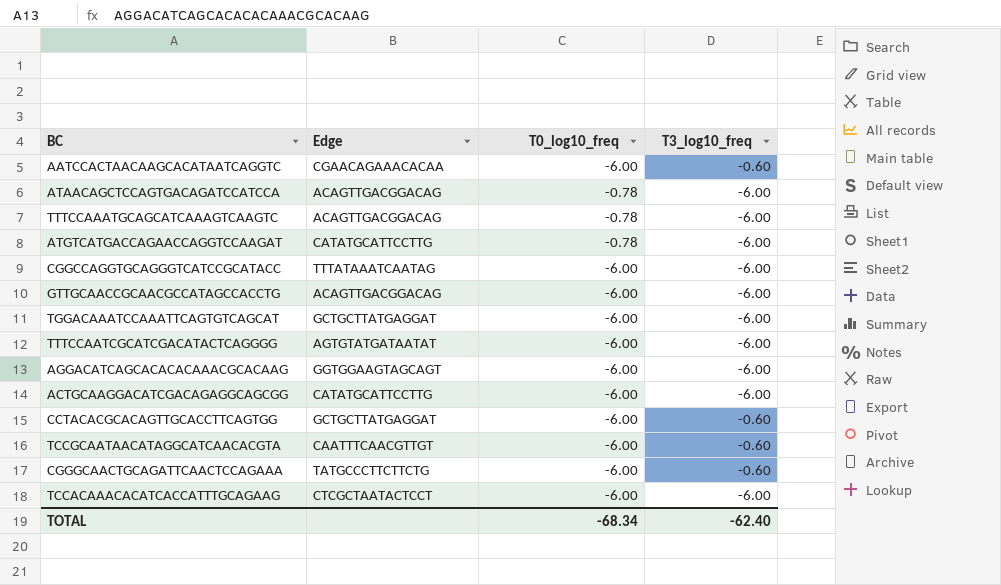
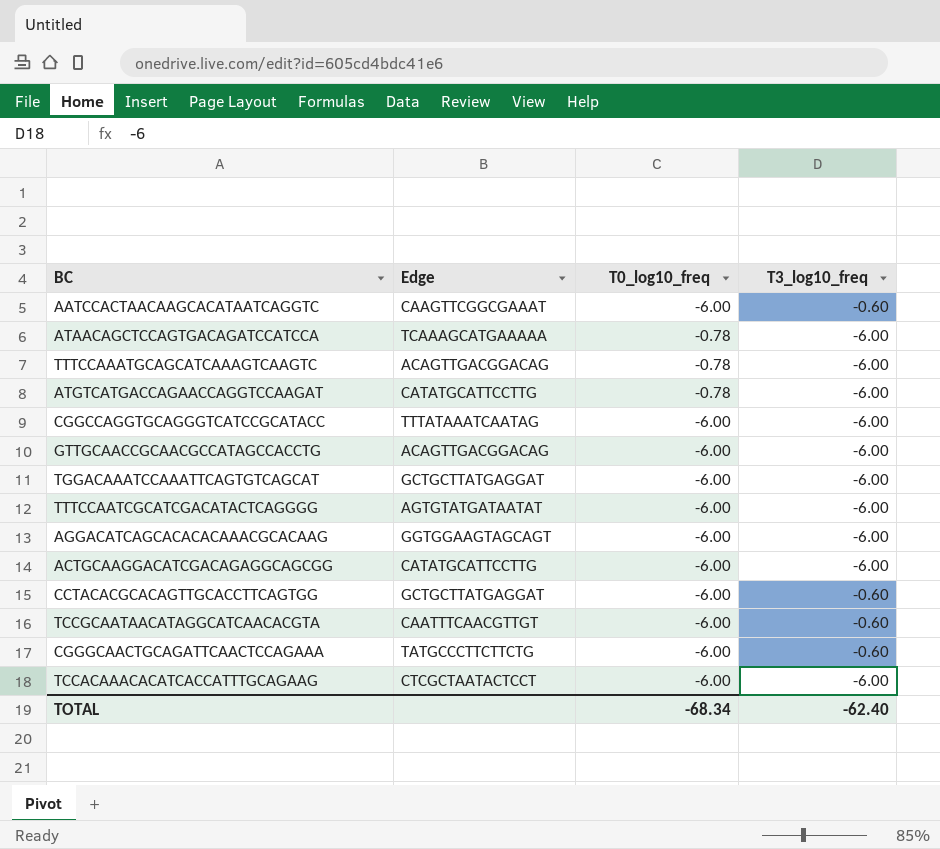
AATCCACTAACAAGCACATAATCAGGTC | Edge: CGAACAGAAACACAA -> CAAGTTCGGCGAAAT
ATAACAGCTCCAGTGACAGATCCATCCA | Edge: ACAGTTGACGGACAG -> TCAAAGCATGAAAAA

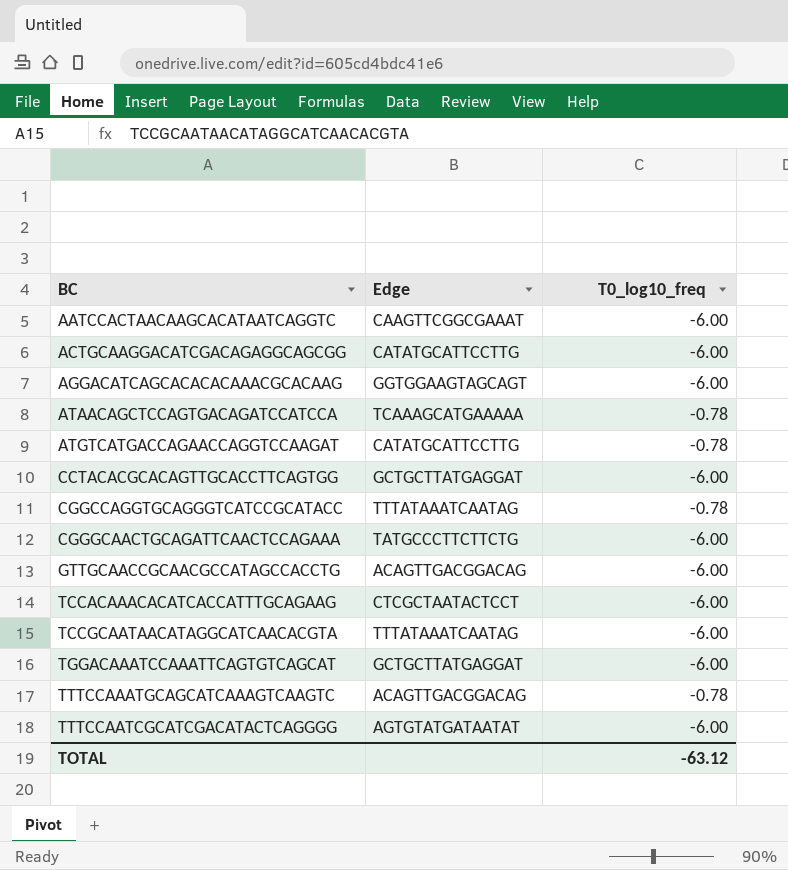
row order: none -> BC ascending
column T3_log10_freq | position: 4 -> none
CGGCCAGGTGCAGGGTCATCCGCATACC | T0_log10_freq: -6.00 -> -0.78
TCCGCAATAACATAGGCATCAACACGTA | Edge: CAATTTCAACGTTGT -> TTTATAAATCAATAG
TOTAL | T0_log10_freq: -68.34 -> -63.12

